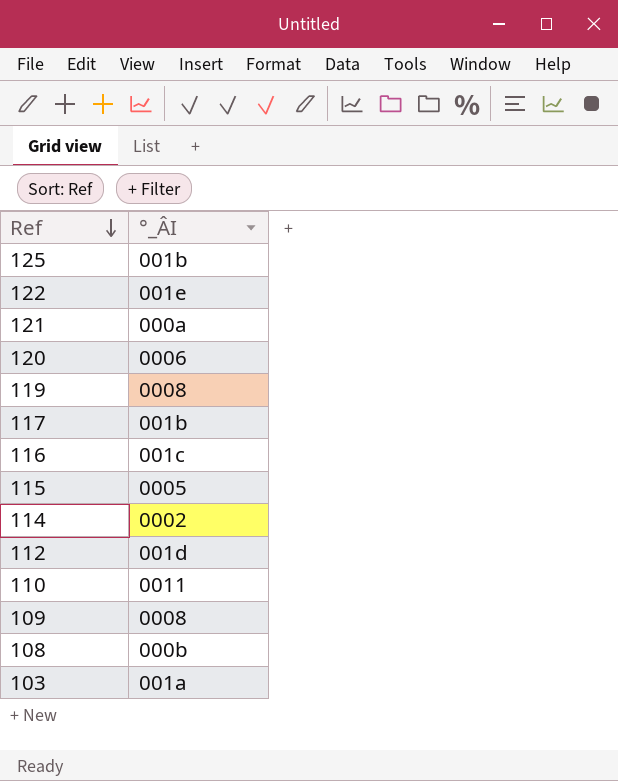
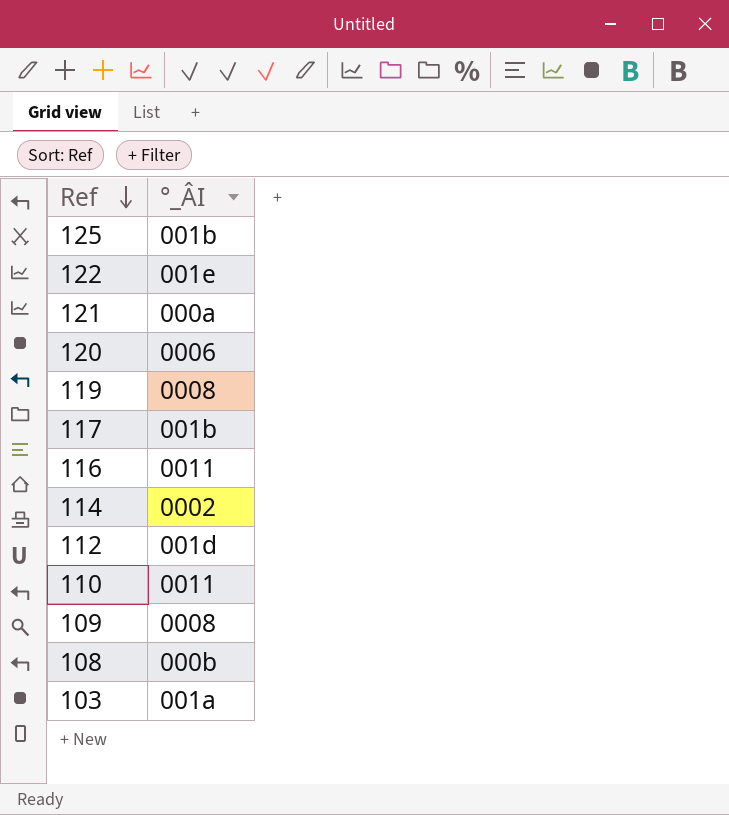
row 115: 0005 -> none
116 | °_ÂI: 001c -> 0011

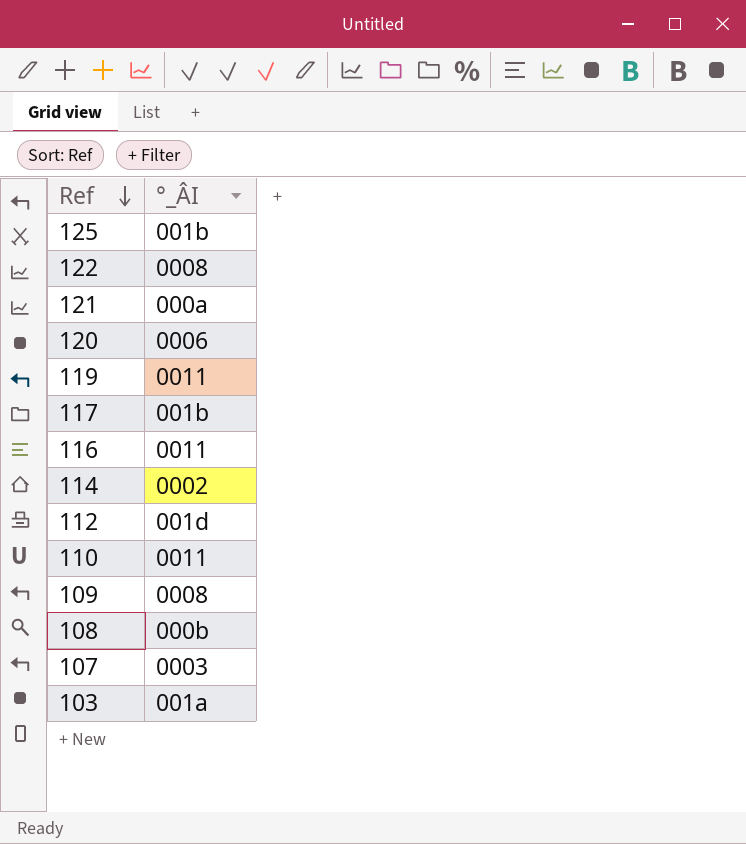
122 | °_ÂI: 001e -> 0008
119 | °_ÂI: 0008 -> 0011
row 107: none -> 0003

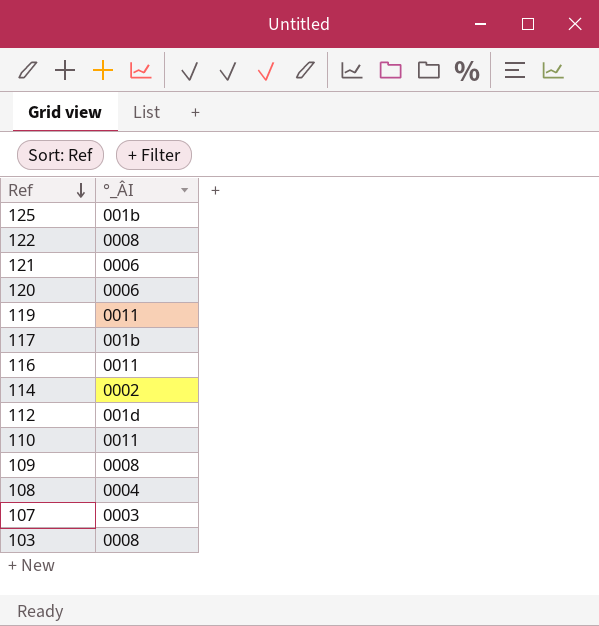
121 | °_ÂI: 000a -> 0006
108 | °_ÂI: 000b -> 0004
103 | °_ÂI: 001a -> 0008

